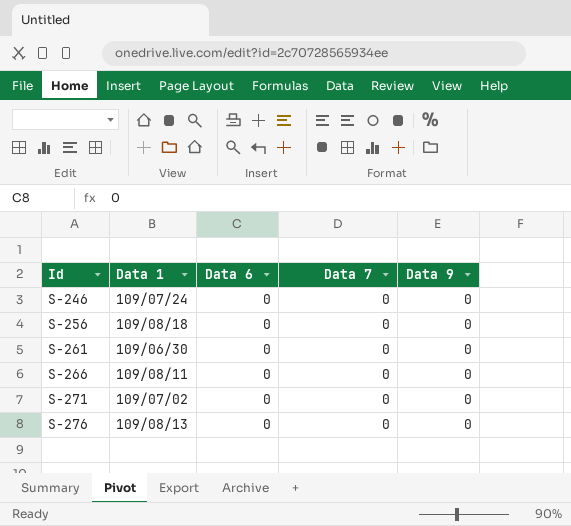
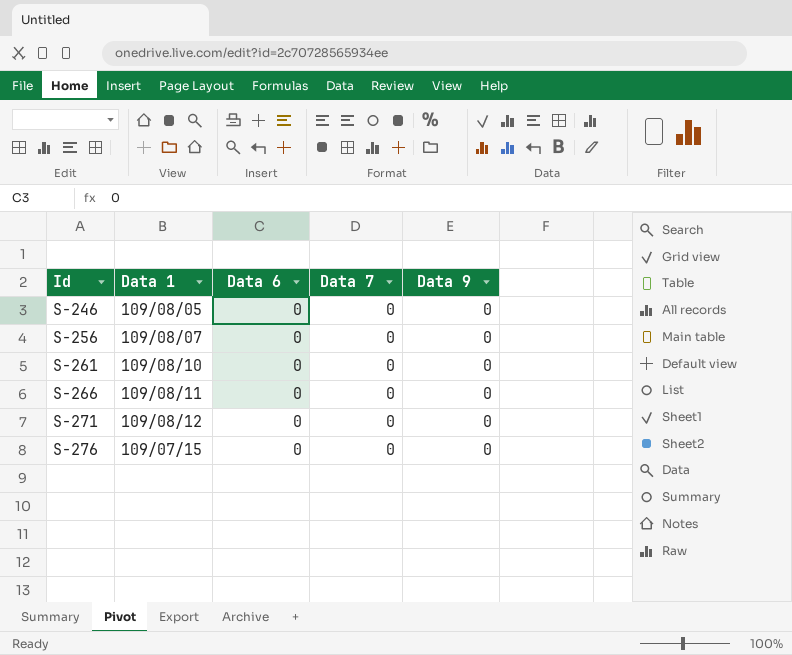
S-246 | Data 1: 109/07/24 -> 109/08/05
S-256 | Data 1: 109/08/18 -> 109/08/07
S-261 | Data 1: 109/06/30 -> 109/08/10
S-271 | Data 1: 109/07/02 -> 109/08/12
S-276 | Data 1: 109/08/13 -> 109/07/15

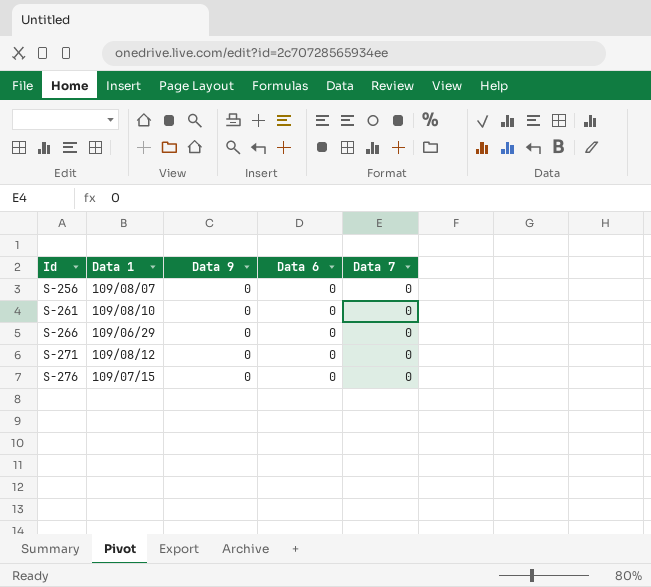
column Data 9 | position: 5 -> 3
row S-246: 109/08/05 | 0 | 0 | 0 -> none
S-266 | Data 1: 109/08/11 -> 109/06/29

